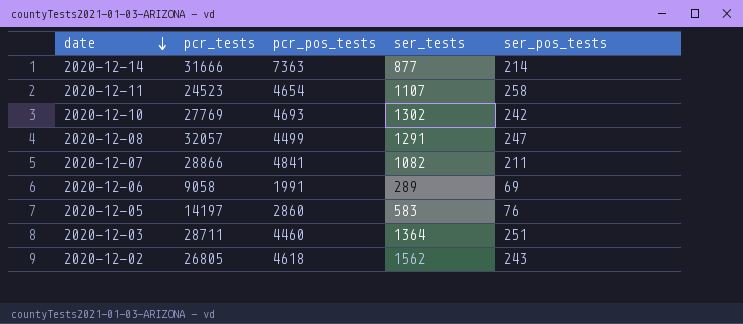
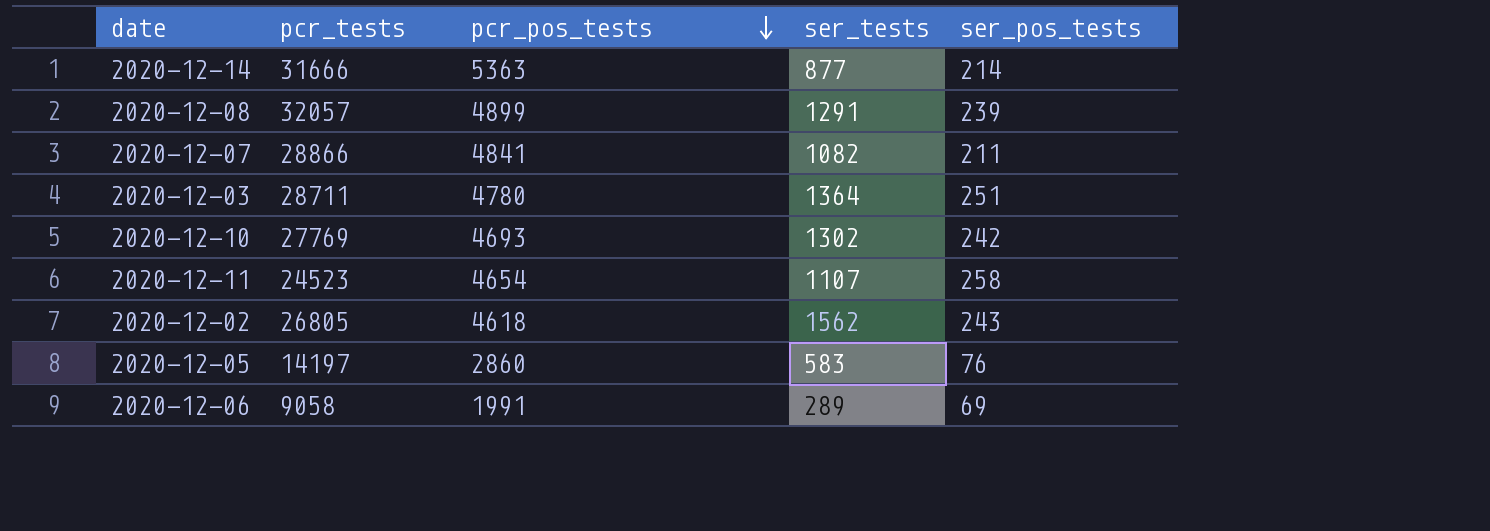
row order: date descending -> pcr_pos_tests descending
2020-12-14 | pcr_pos_tests: 7363 -> 5363
2020-12-08 | pcr_pos_tests: 4499 -> 4899
2020-12-08 | ser_pos_tests: 247 -> 239
2020-12-03 | pcr_pos_tests: 4460 -> 4780

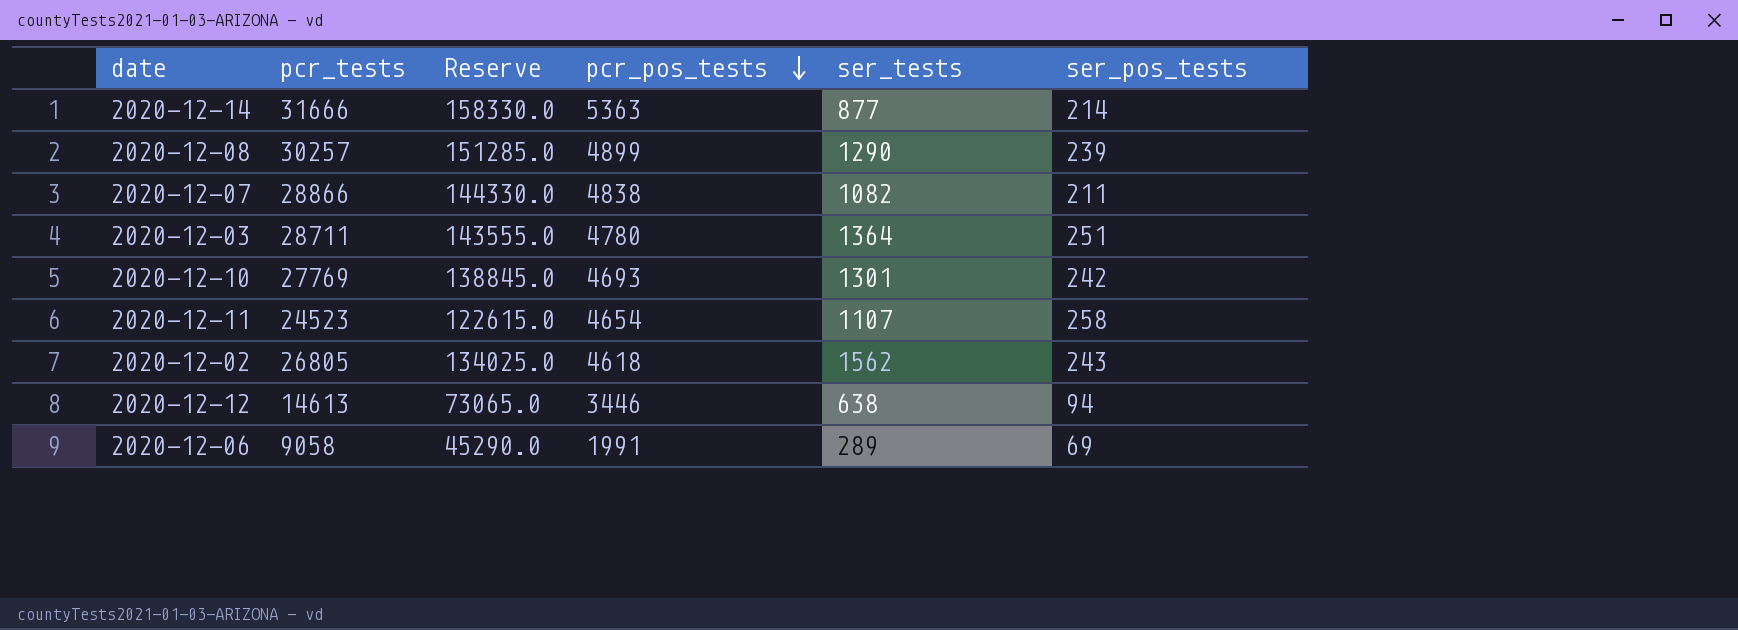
column Reserve | formula: none -> [pcr_tests] * 5
row 2020-12-05: 14197 | 2860 | 583 | 76 -> none
2020-12-08 | pcr_tests: 32057 -> 30257
2020-12-08 | ser_tests: 1291 -> 1290
2020-12-07 | pcr_pos_tests: 4841 -> 4838
2020-12-10 | ser_tests: 1302 -> 1301
row 2020-12-12: none -> 14613 | 73065.0 | 3446 | 638 | 94

